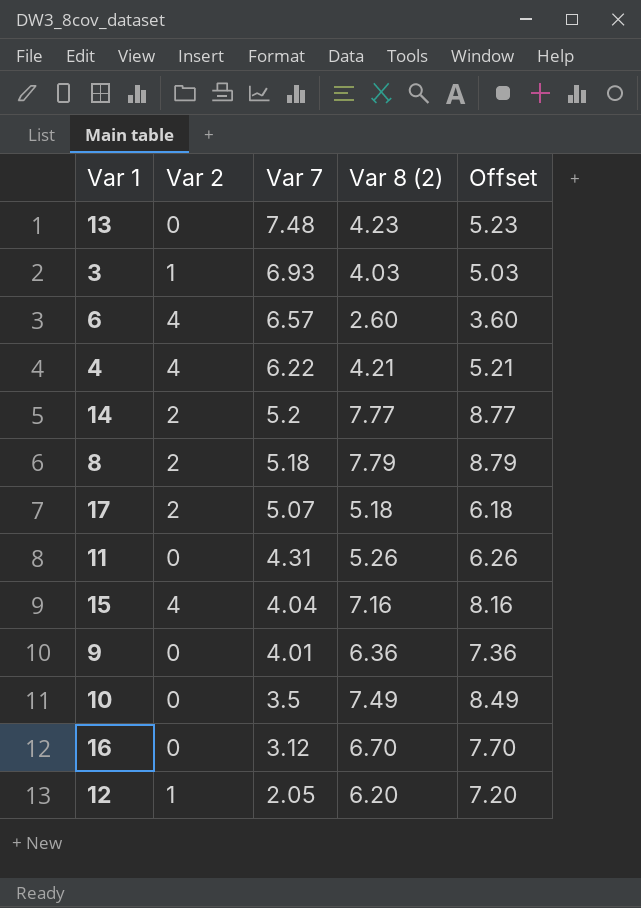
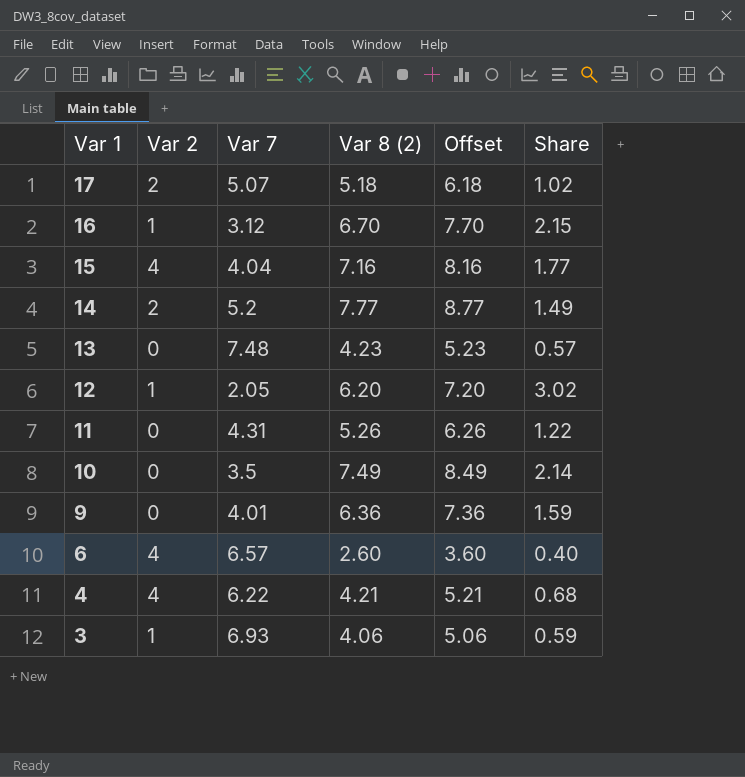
row order: Var 7 descending -> Var 1 descending
column Share | formula: none -> [Var 8 (2)] / [Var 7]
row 8: 2 | 5.18 | 7.79 | 8.79 -> none
16 | Var 2: 0 -> 1
3 | Var 8 (2): 4.03 -> 4.06
3 | Offset: 5.03 -> 5.06

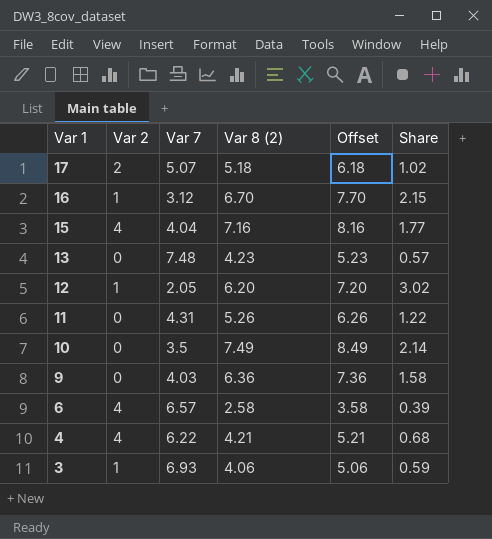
row 14: 2 | 5.2 | 7.77 | 8.77 | 1.49 -> none
9 | Var 7: 4.01 -> 4.03
9 | Share: 1.59 -> 1.58
6 | Var 8 (2): 2.60 -> 2.58
6 | Offset: 3.60 -> 3.58
6 | Share: 0.40 -> 0.39

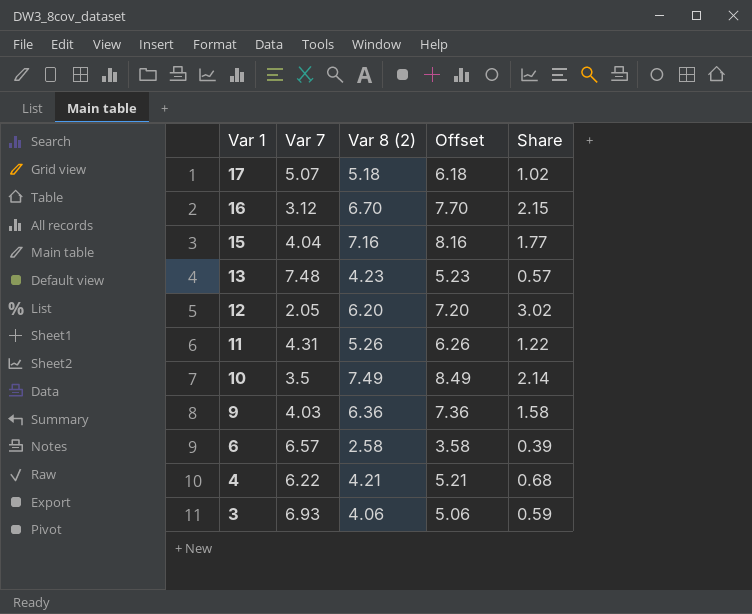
column Var 2 | position: 2 -> none

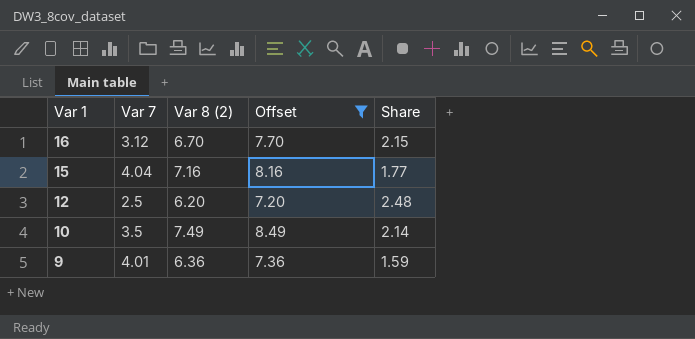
filter: none -> Offset >= 7.20
12 | Var 7: 2.05 -> 2.5
12 | Share: 3.02 -> 2.48
9 | Var 7: 4.03 -> 4.01
9 | Share: 1.58 -> 1.59

